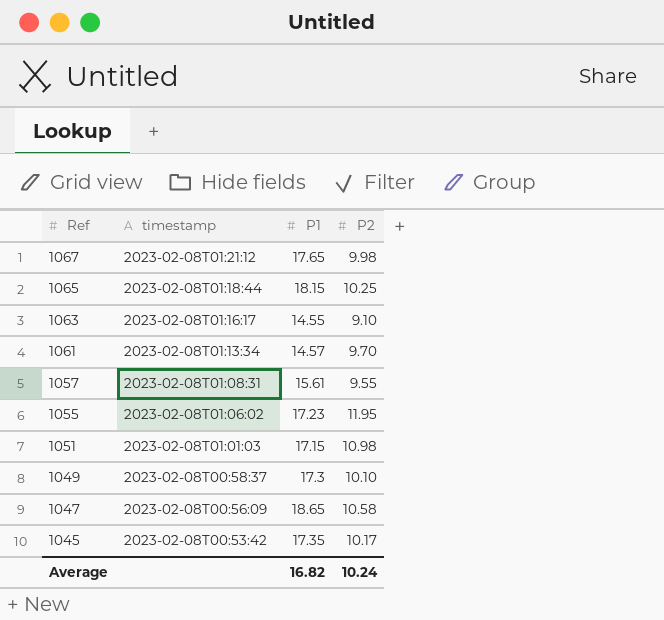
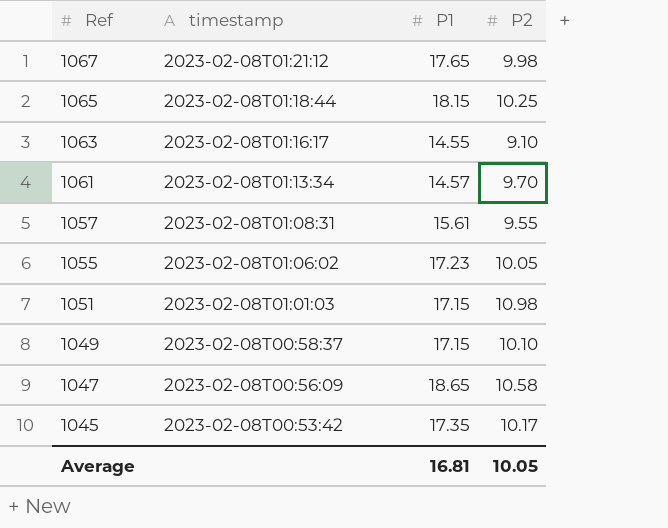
1055 | P2: 11.95 -> 10.05
1049 | P1: 17.3 -> 17.15
Average | P1: 16.82 -> 16.81
Average | P2: 10.24 -> 10.05

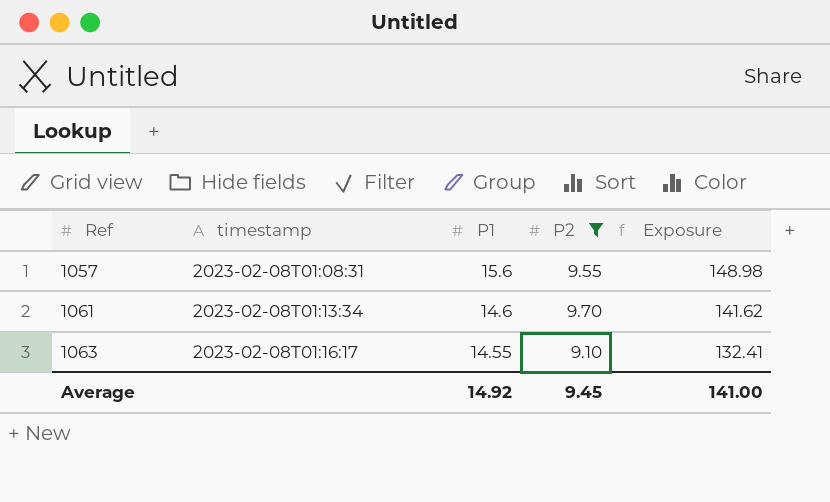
filter: none -> P2 <= 9.70
row order: Ref descending -> Ref ascending
column Exposure | formula: none -> [P1] * [P2]
1057 | P1: 15.61 -> 15.6
1061 | P1: 14.57 -> 14.6
Average | P1: 16.81 -> 14.92
Average | P2: 10.05 -> 9.45

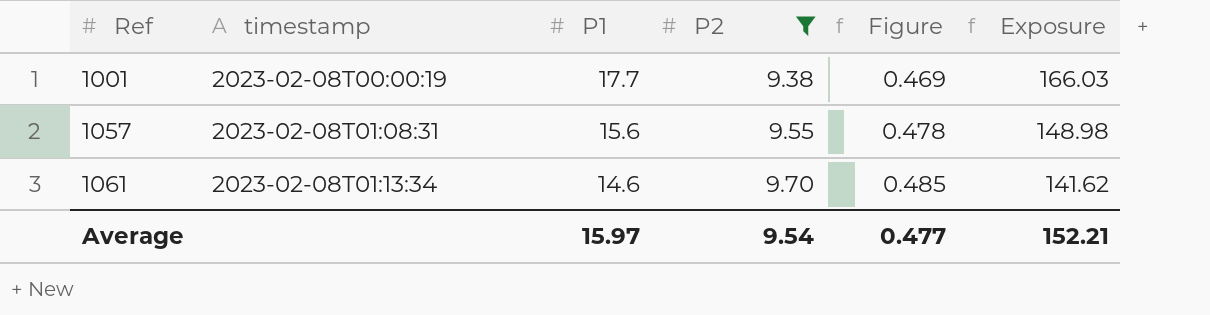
column Figure | formula: none -> [P2] * 0.05
row 1063: 2023-02-08T01:16:17 | 14.55 | 9.10 | 132.41 -> none
row 1001: none -> 2023-02-08T00:00:19 | 17.7 | 9.38 | 0.469 | 166.03
Average | P1: 14.92 -> 15.97
Average | P2: 9.45 -> 9.54
Average | Exposure: 141.00 -> 152.21

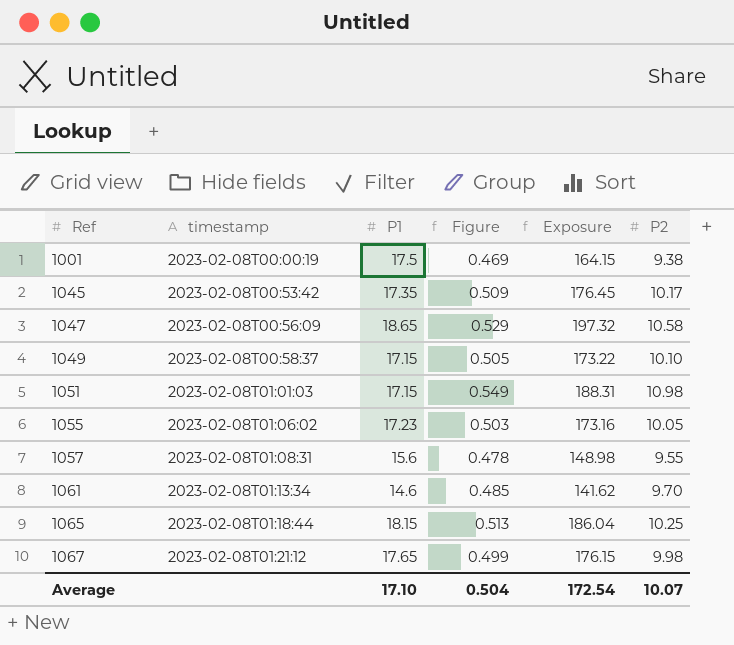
filter: P2 <= 9.70 -> none
column P2 | position: 4 -> 6
1001 | P1: 17.7 -> 17.5
1001 | Exposure: 166.03 -> 164.15
Average | P1: 15.97 -> 17.10
Average | Figure: 0.477 -> 0.504
Average | Exposure: 152.21 -> 172.54
Average | P2: 9.54 -> 10.07

